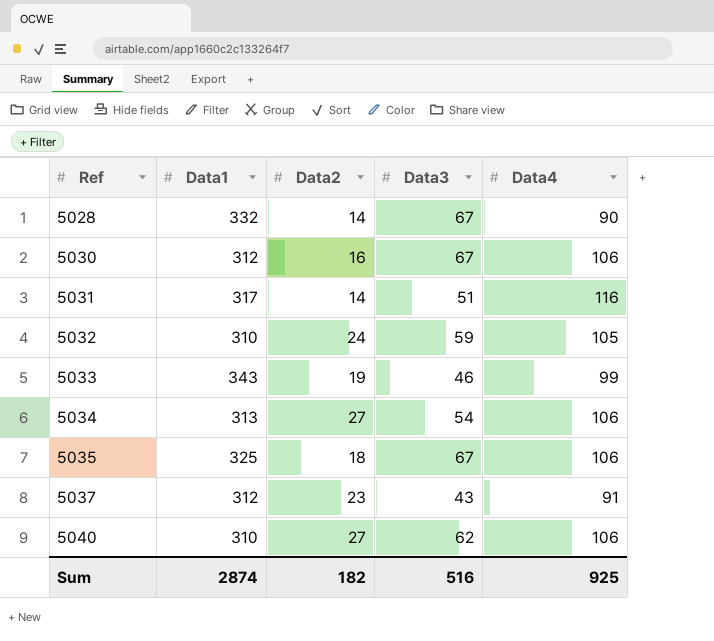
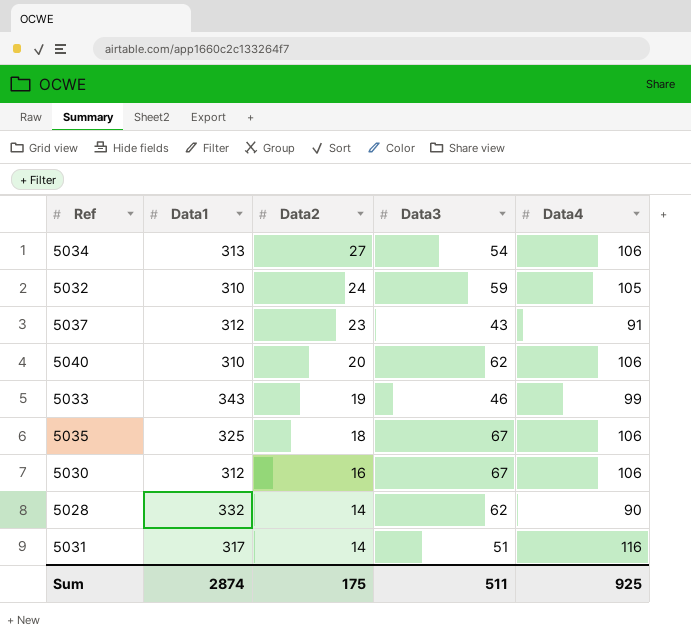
row order: Ref ascending -> Data2 descending
5040 | Data2: 27 -> 20
5028 | Data3: 67 -> 62
Sum | Data2: 182 -> 175
Sum | Data3: 516 -> 511

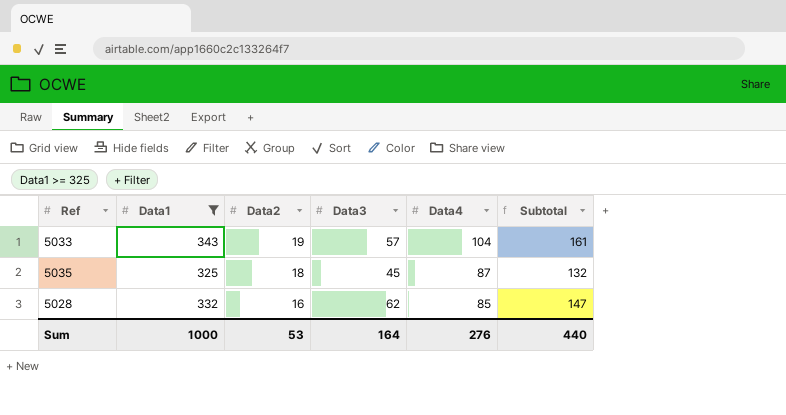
filter: none -> Data1 >= 325
column Subtotal | formula: none -> [Data3] + [Data4]
5033 | Data3: 46 -> 57
5033 | Data4: 99 -> 104
5035 | Data3: 67 -> 45
5035 | Data4: 106 -> 87
5028 | Data2: 14 -> 16
5028 | Data4: 90 -> 85
Sum | Data1: 2874 -> 1000
Sum | Data2: 175 -> 53
Sum | Data3: 511 -> 164
Sum | Data4: 925 -> 276

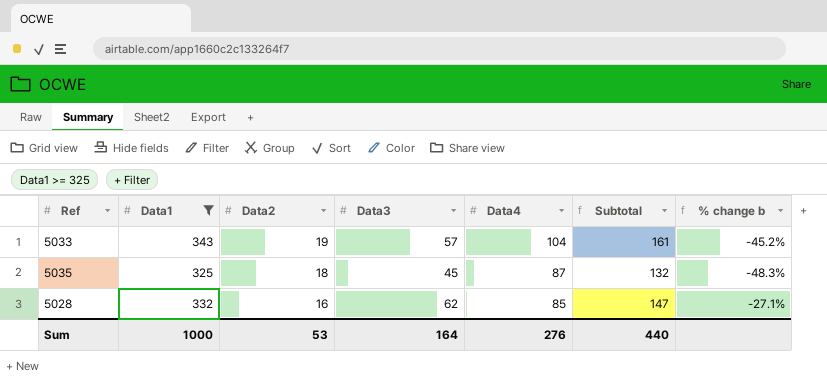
column % change b | formula: none -> ([Data3] - [Data4]) / [Data4]

